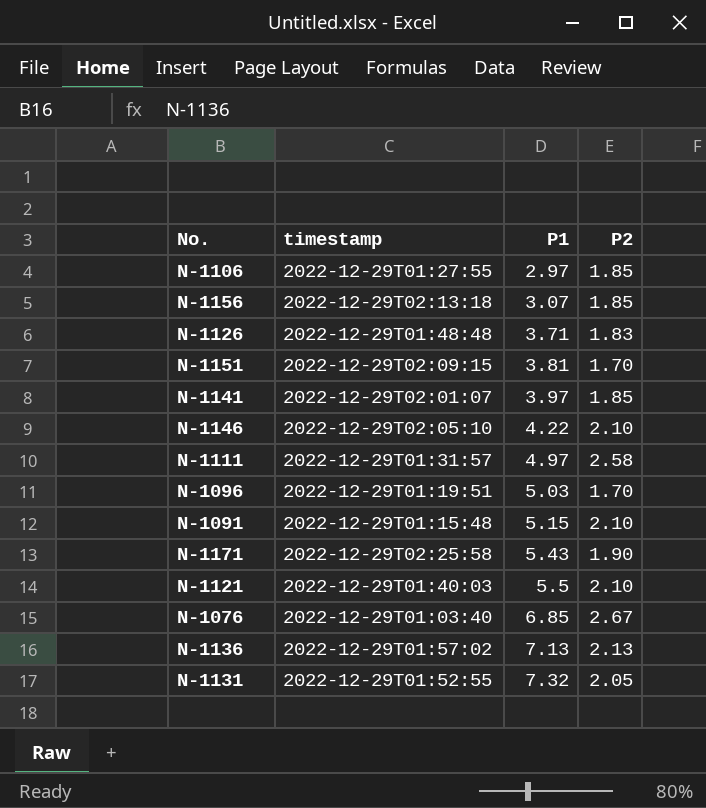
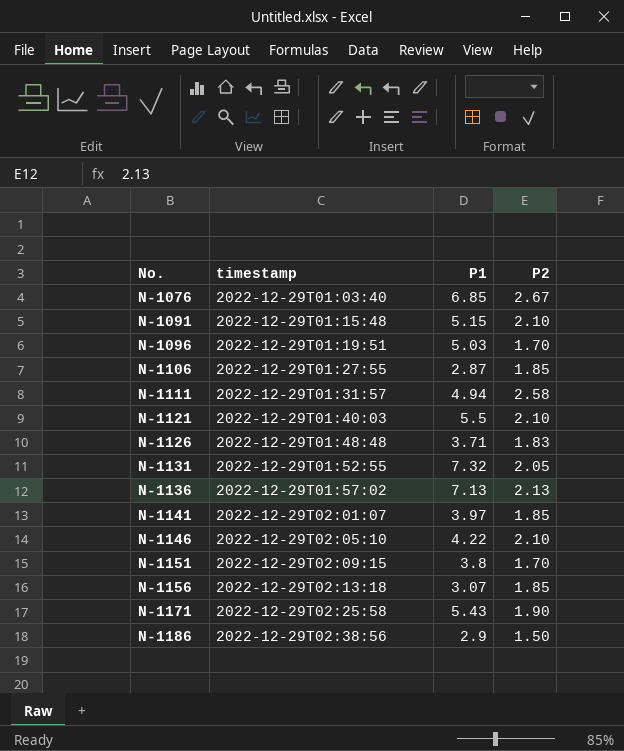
row order: P1 ascending -> No. ascending
N-1106 | P1: 2.97 -> 2.87
N-1111 | P1: 4.97 -> 4.94
N-1151 | P1: 3.81 -> 3.8
row N-1186: none -> 2022-12-29T02:38:56 | 2.9 | 1.50

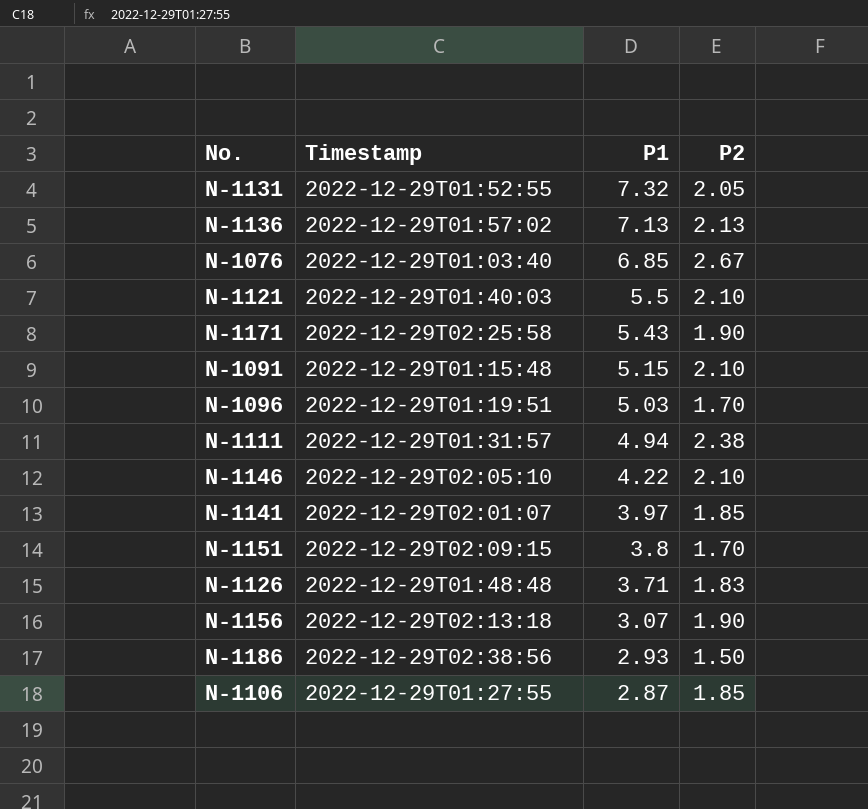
row order: No. ascending -> P1 descending
column name: timestamp -> Timestamp
N-1111 | P2: 2.58 -> 2.38
N-1156 | P2: 1.85 -> 1.90
N-1186 | P1: 2.9 -> 2.93

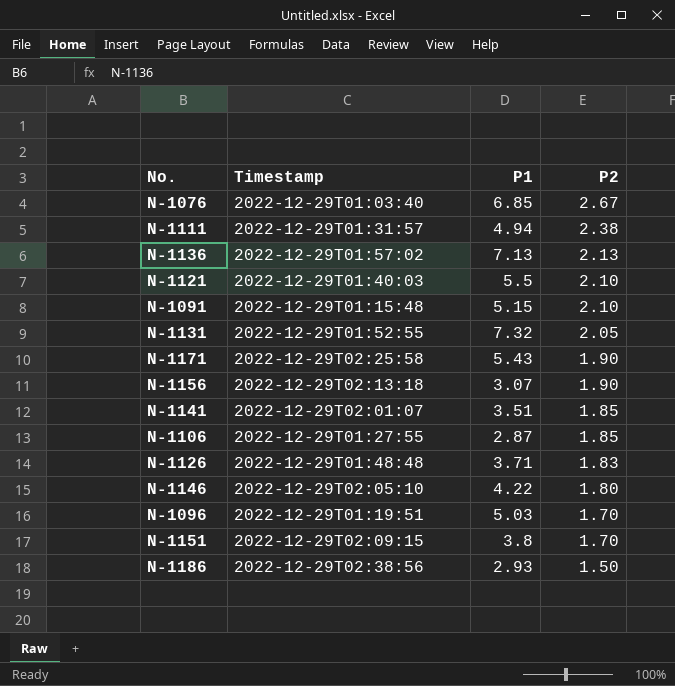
row order: P1 descending -> P2 descending
N-1141 | P1: 3.97 -> 3.51
N-1146 | P2: 2.10 -> 1.80

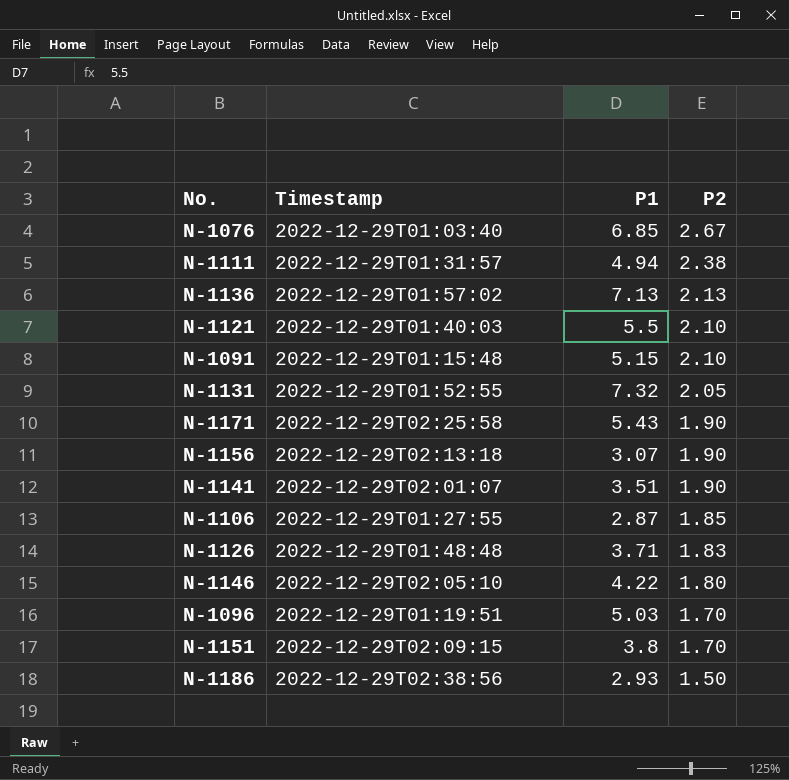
N-1141 | P2: 1.85 -> 1.90

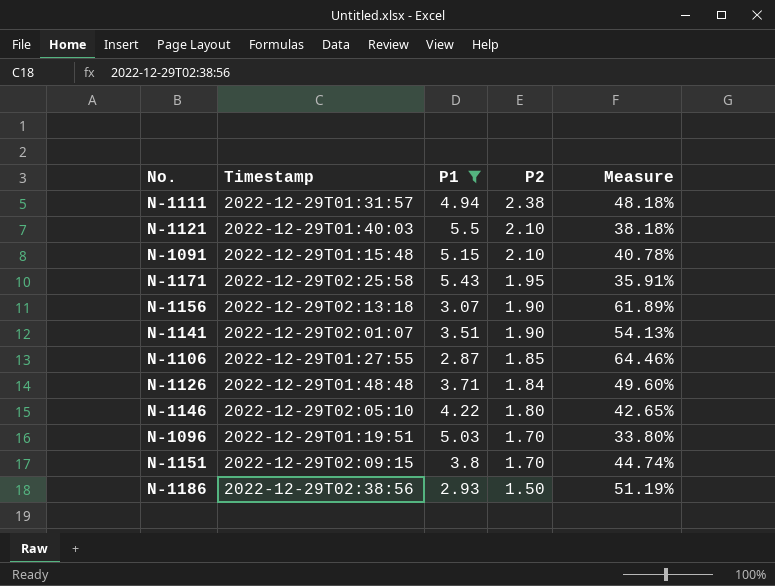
filter: none -> P1 <= 5.5
column Measure | formula: none -> [P2] / [P1]
N-1171 | P2: 1.90 -> 1.95
N-1126 | P2: 1.83 -> 1.84

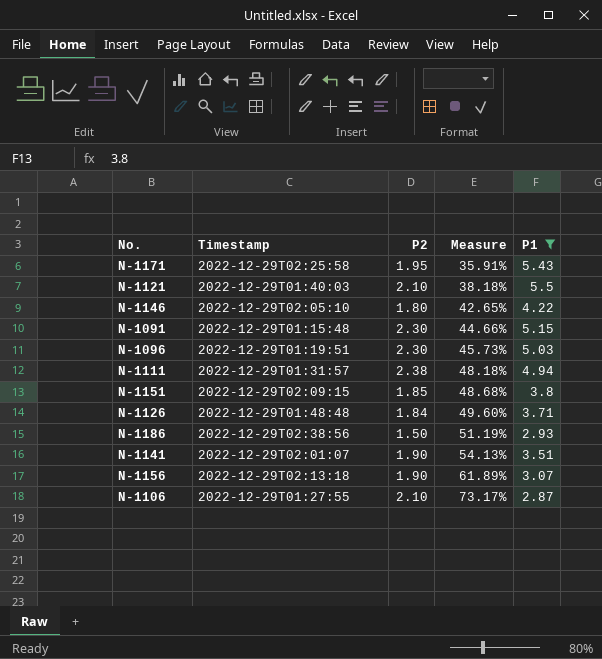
row order: P2 descending -> Measure ascending
column P1 | position: 3 -> 5
N-1091 | P2: 2.10 -> 2.30
N-1091 | Measure: 40.78% -> 44.66%
N-1096 | P2: 1.70 -> 2.30
N-1096 | Measure: 33.80% -> 45.73%
N-1151 | P2: 1.70 -> 1.85
N-1151 | Measure: 44.74% -> 48.68%
N-1106 | P2: 1.85 -> 2.10
N-1106 | Measure: 64.46% -> 73.17%

